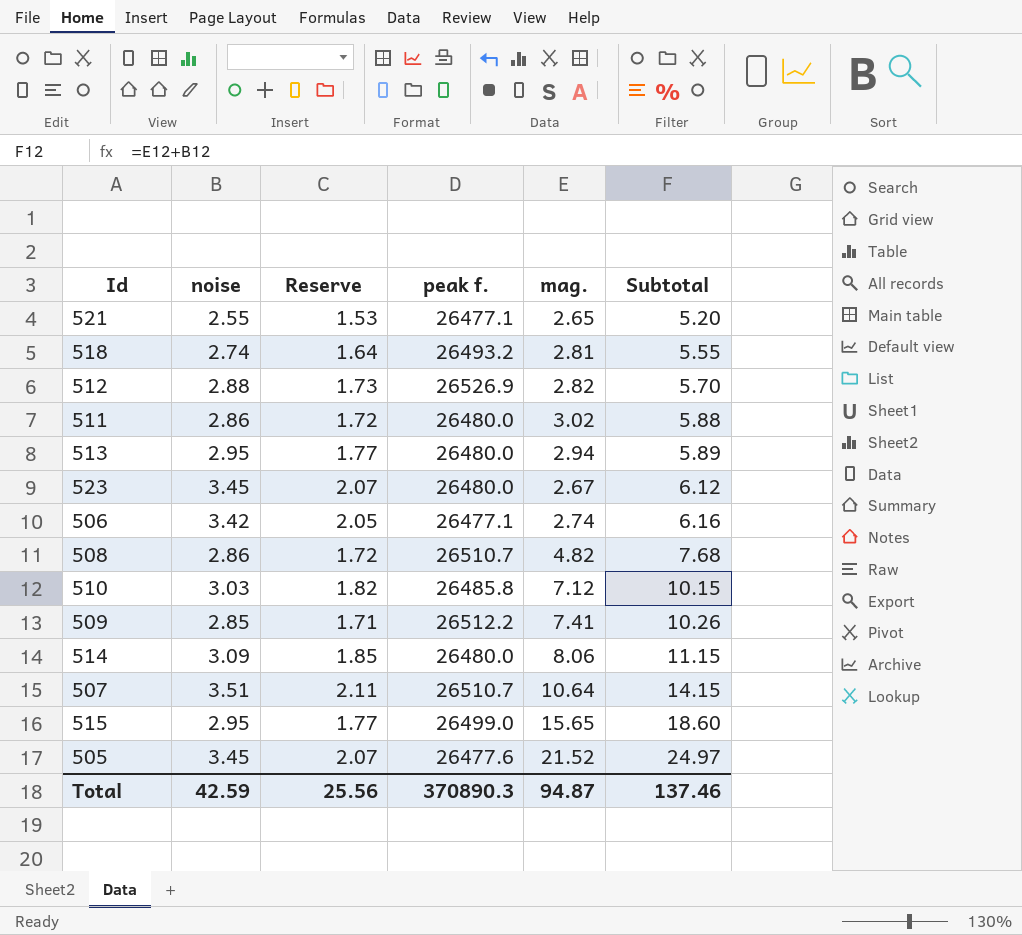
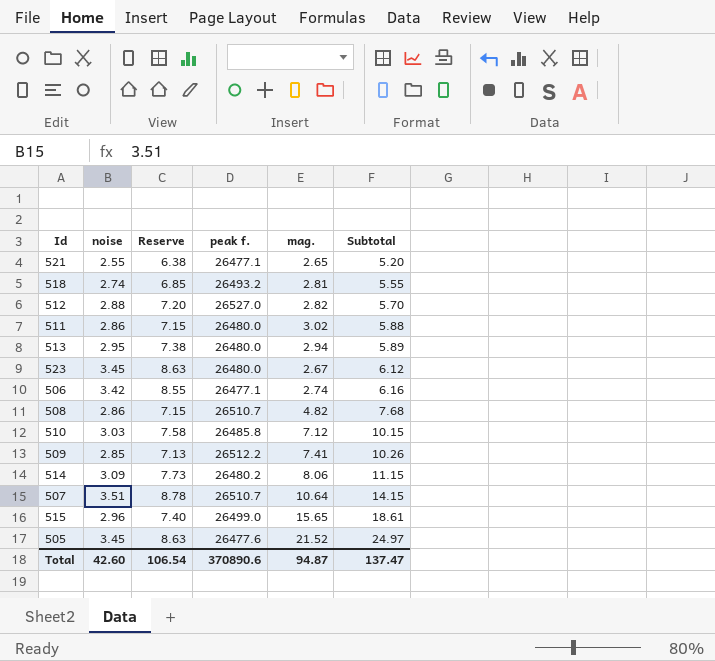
column Reserve | formula: [noise] * 0.6 -> [noise] * 2.5
512 | peak f.: 26526.9 -> 26527.0
514 | peak f.: 26480.0 -> 26480.2
515 | noise: 2.95 -> 2.96
515 | Subtotal: 18.60 -> 18.61
Total | noise: 42.59 -> 42.60
Total | Reserve: 25.56 -> 106.54
Total | peak f.: 370890.3 -> 370890.6
Total | Subtotal: 137.46 -> 137.47

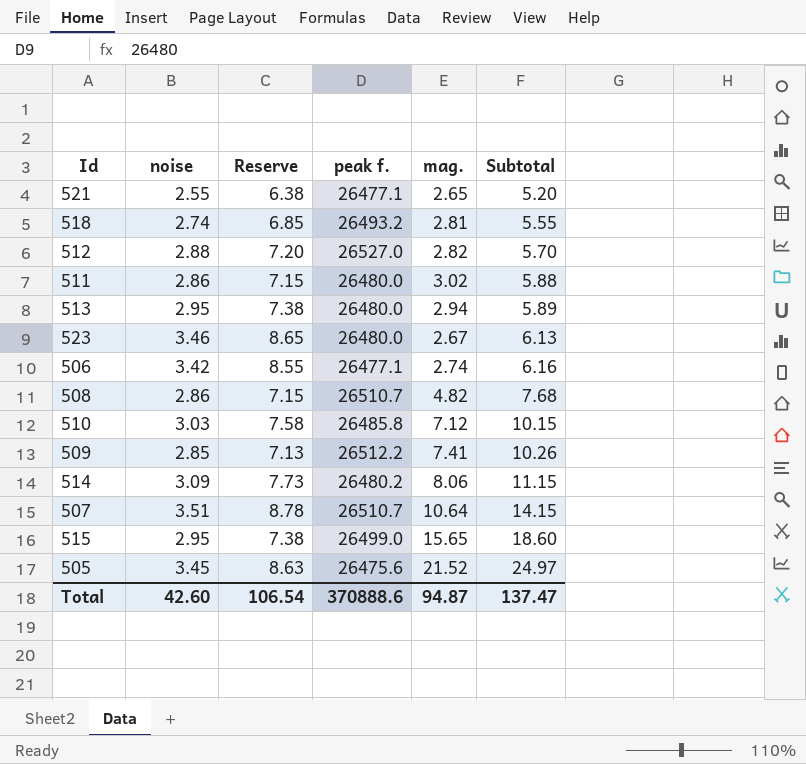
523 | noise: 3.45 -> 3.46
523 | Reserve: 8.63 -> 8.65
523 | Subtotal: 6.12 -> 6.13
515 | noise: 2.96 -> 2.95
515 | Reserve: 7.40 -> 7.38
515 | Subtotal: 18.61 -> 18.60
505 | peak f.: 26477.6 -> 26475.6
Total | peak f.: 370890.6 -> 370888.6

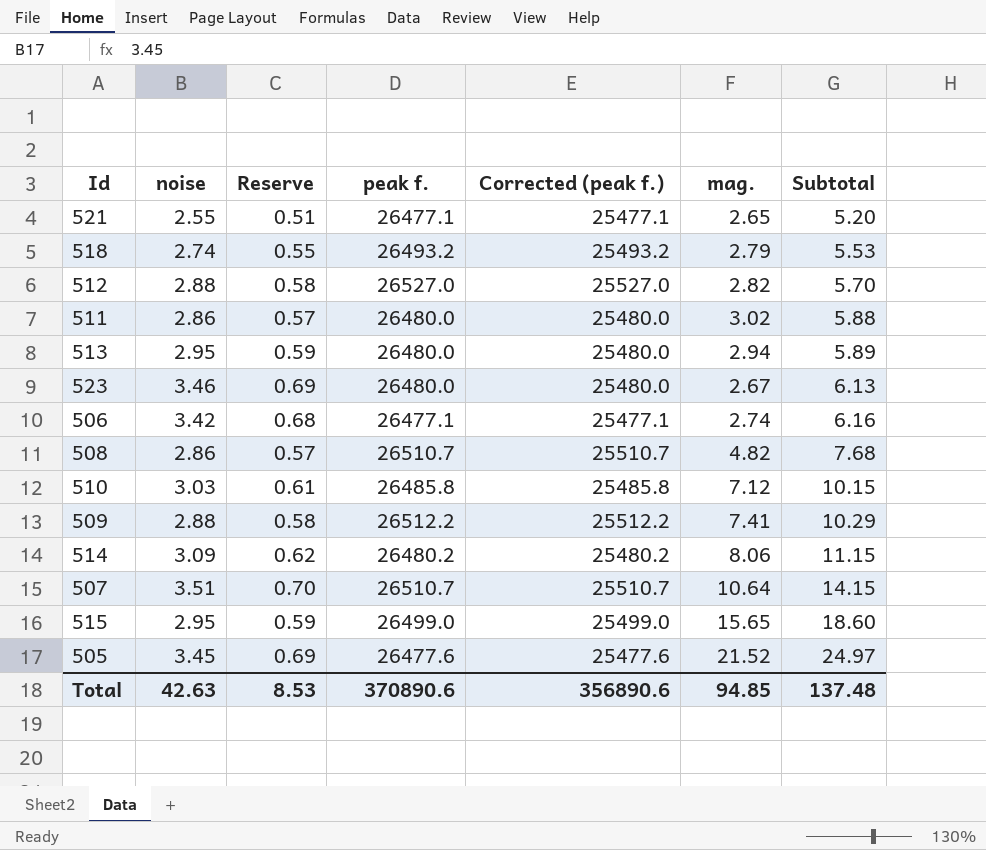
column Reserve | formula: [noise] * 2.5 -> [noise] * 0.2
column Corrected (peak f.) | formula: none -> [peak f.] - 1000
518 | mag.: 2.81 -> 2.79
518 | Subtotal: 5.55 -> 5.53
509 | noise: 2.85 -> 2.88
509 | Subtotal: 10.26 -> 10.29
505 | peak f.: 26475.6 -> 26477.6
Total | noise: 42.60 -> 42.63
Total | Reserve: 106.54 -> 8.53
Total | peak f.: 370888.6 -> 370890.6
Total | mag.: 94.87 -> 94.85
Total | Subtotal: 137.47 -> 137.48

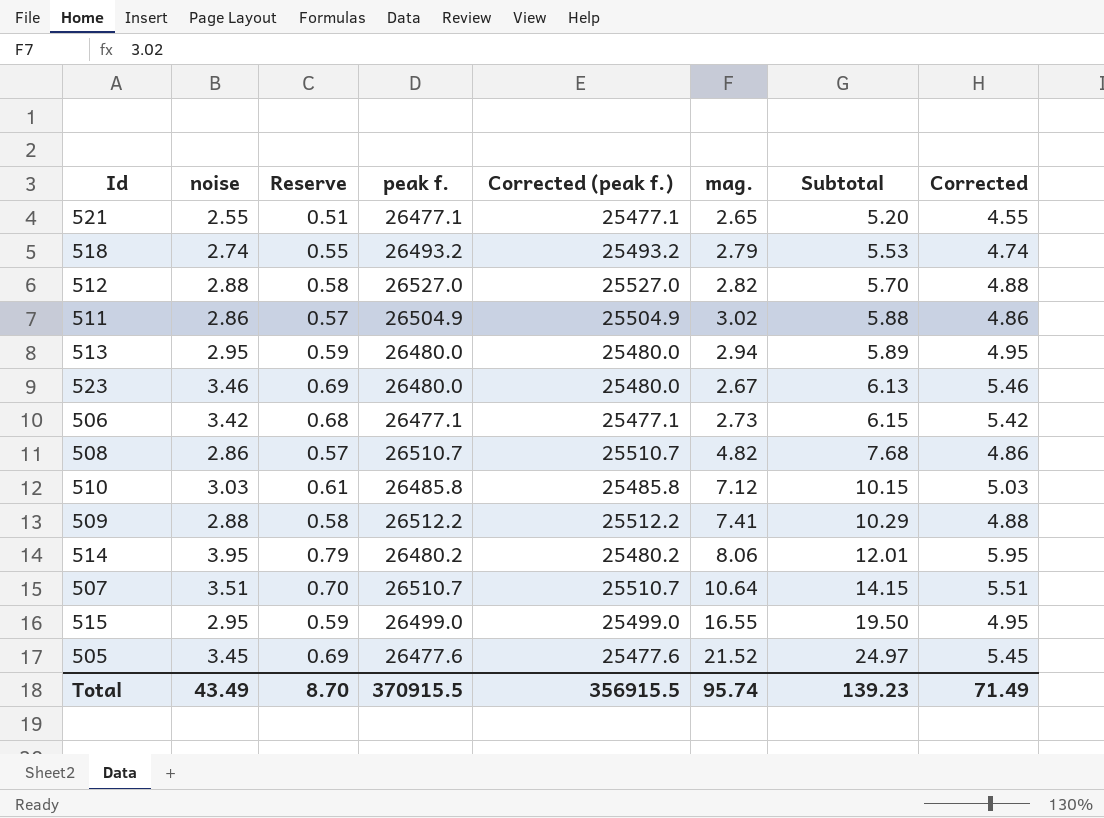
column Corrected | formula: none -> [noise] + 2
511 | peak f.: 26480.0 -> 26504.9
511 | Corrected (peak f.): 25480.0 -> 25504.9
506 | mag.: 2.74 -> 2.73
506 | Subtotal: 6.16 -> 6.15
514 | noise: 3.09 -> 3.95
514 | Reserve: 0.62 -> 0.79
514 | Subtotal: 11.15 -> 12.01
515 | mag.: 15.65 -> 16.55
515 | Subtotal: 18.60 -> 19.50
Total | noise: 42.63 -> 43.49
Total | Reserve: 8.53 -> 8.70
Total | peak f.: 370890.6 -> 370915.5
Total | Corrected (peak f.): 356890.6 -> 356915.5
Total | mag.: 94.85 -> 95.74
Total | Subtotal: 137.48 -> 139.23

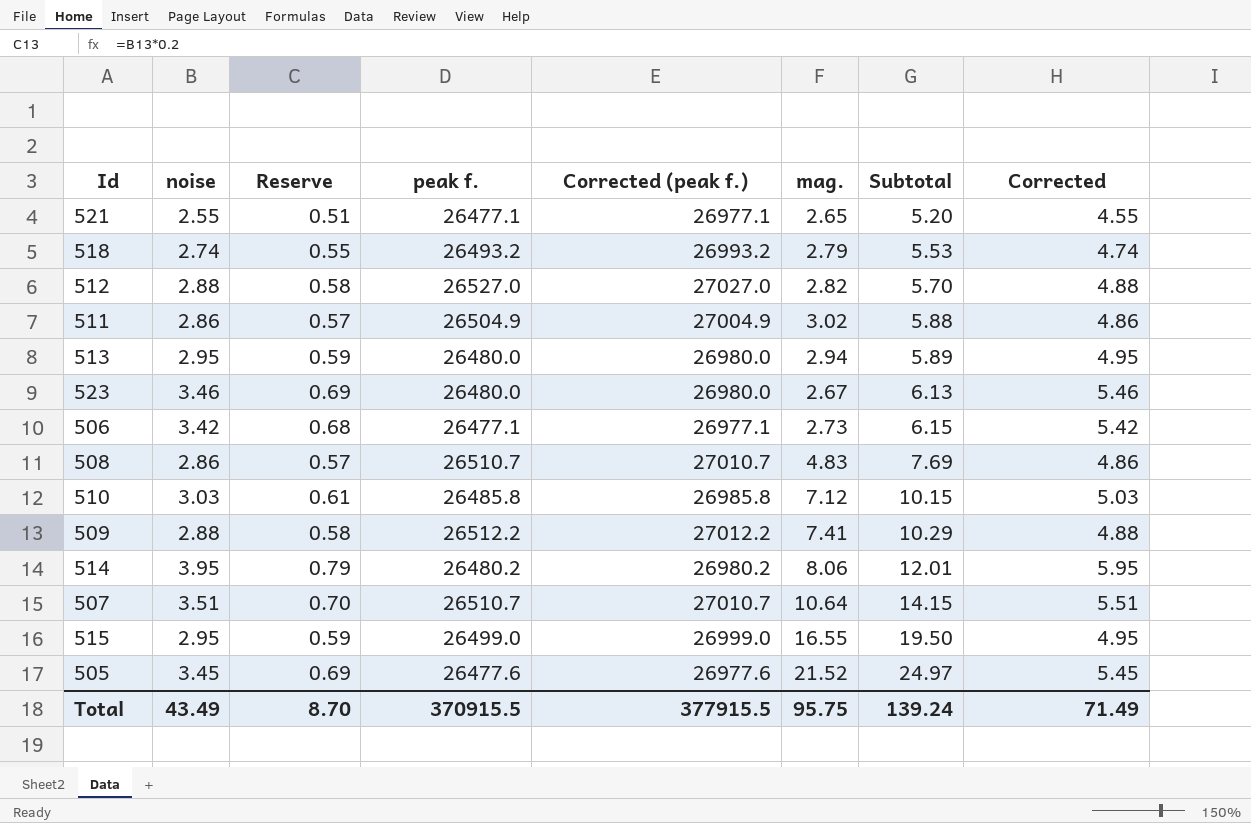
column Corrected (peak f.) | formula: [peak f.] - 1000 -> [peak f.] + 500
508 | mag.: 4.82 -> 4.83
508 | Subtotal: 7.68 -> 7.69
Total | Corrected (peak f.): 356915.5 -> 377915.5
Total | mag.: 95.74 -> 95.75
Total | Subtotal: 139.23 -> 139.24

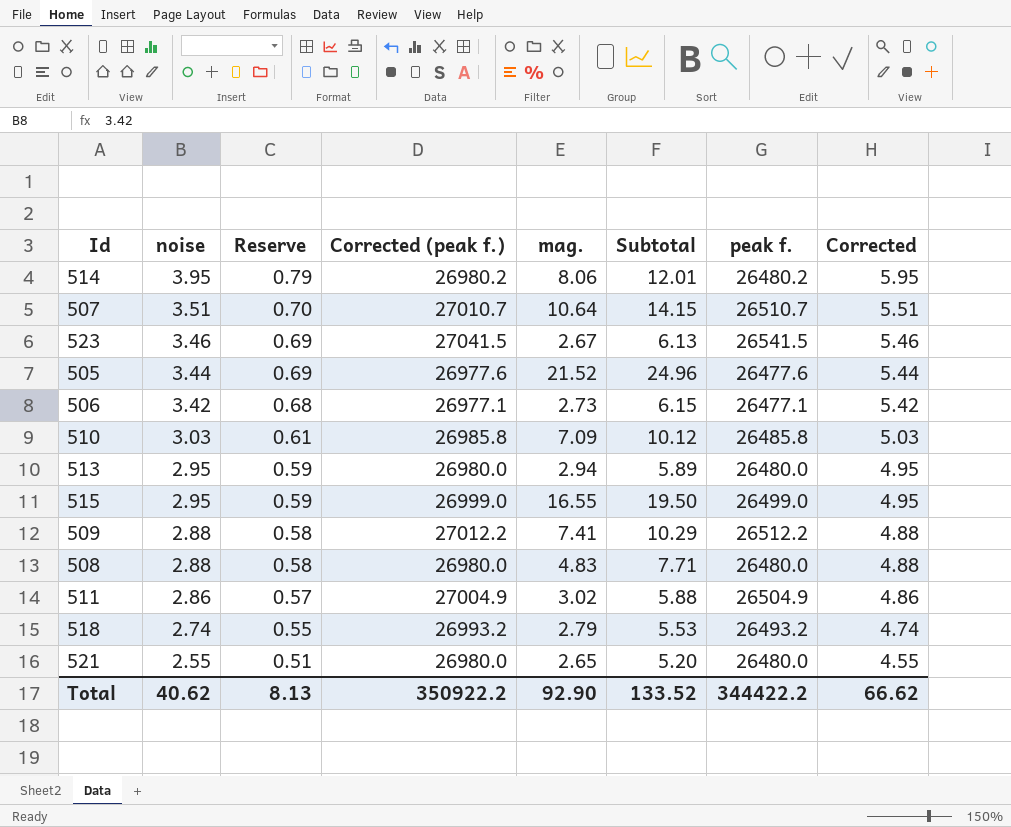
row order: Subtotal ascending -> noise descending
column peak f. | position: 4 -> 7
row 512: 2.88 | 0.58 | 26527.0 | 27027.0 | 2.82 | 5.70 | 4.88 -> none
523 | Corrected (peak f.): 26980.0 -> 27041.5
523 | peak f.: 26480.0 -> 26541.5
505 | noise: 3.45 -> 3.44
505 | Subtotal: 24.97 -> 24.96
505 | Corrected: 5.45 -> 5.44
510 | mag.: 7.12 -> 7.09
510 | Subtotal: 10.15 -> 10.12
508 | noise: 2.86 -> 2.88
508 | Reserve: 0.57 -> 0.58
508 | Corrected (peak f.): 27010.7 -> 26980.0
508 | Subtotal: 7.69 -> 7.71
508 | peak f.: 26510.7 -> 26480.0
508 | Corrected: 4.86 -> 4.88
521 | Corrected (peak f.): 26977.1 -> 26980.0
521 | peak f.: 26477.1 -> 26480.0
Total | noise: 43.49 -> 40.62
Total | Reserve: 8.70 -> 8.13
Total | Corrected (peak f.): 377915.5 -> 350922.2
Total | mag.: 95.75 -> 92.90
Total | Subtotal: 139.24 -> 133.52
Total | peak f.: 370915.5 -> 344422.2
Total | Corrected: 71.49 -> 66.62

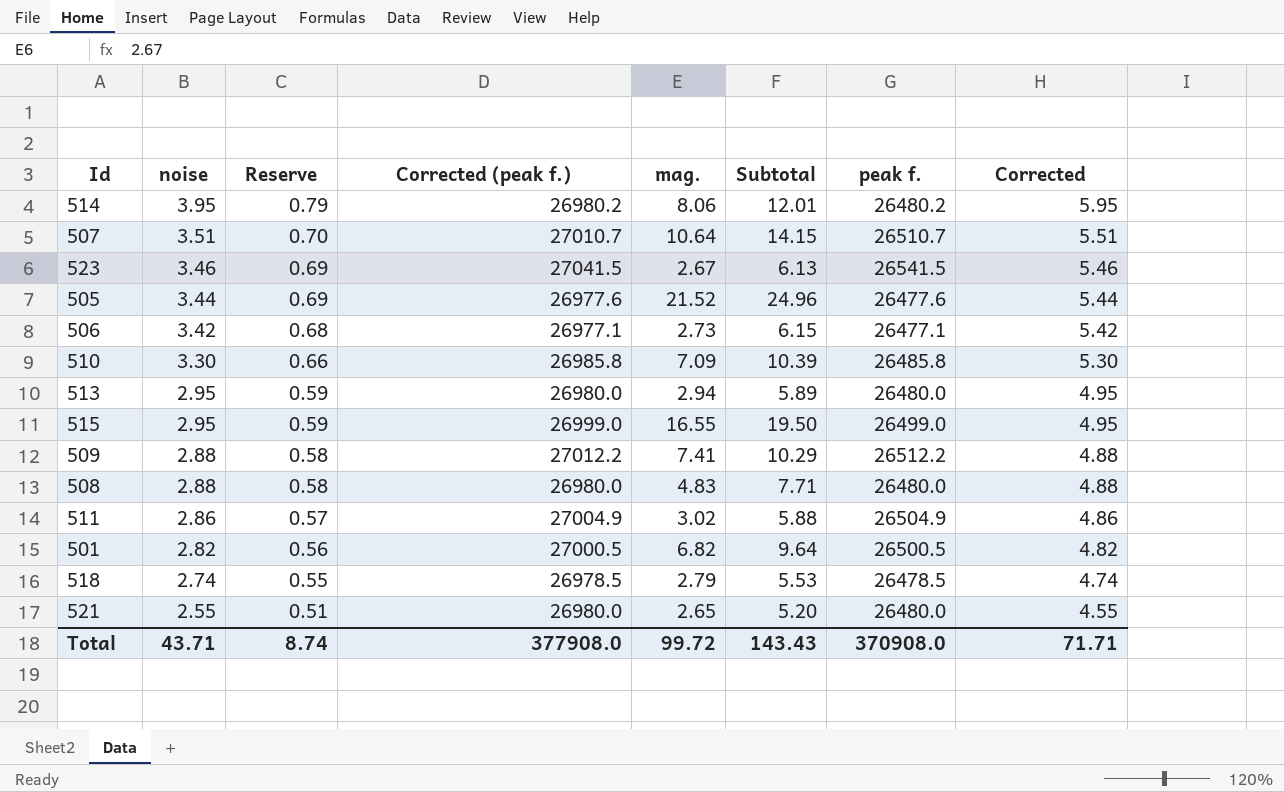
510 | noise: 3.03 -> 3.30
510 | Reserve: 0.61 -> 0.66
510 | Subtotal: 10.12 -> 10.39
510 | Corrected: 5.03 -> 5.30
row 501: none -> 2.82 | 0.56 | 27000.5 | 6.82 | 9.64 | 26500.5 | 4.82
518 | Corrected (peak f.): 26993.2 -> 26978.5
518 | peak f.: 26493.2 -> 26478.5
Total | noise: 40.62 -> 43.71
Total | Reserve: 8.13 -> 8.74
Total | Corrected (peak f.): 350922.2 -> 377908.0
Total | mag.: 92.90 -> 99.72
Total | Subtotal: 133.52 -> 143.43
Total | peak f.: 344422.2 -> 370908.0
Total | Corrected: 66.62 -> 71.71

